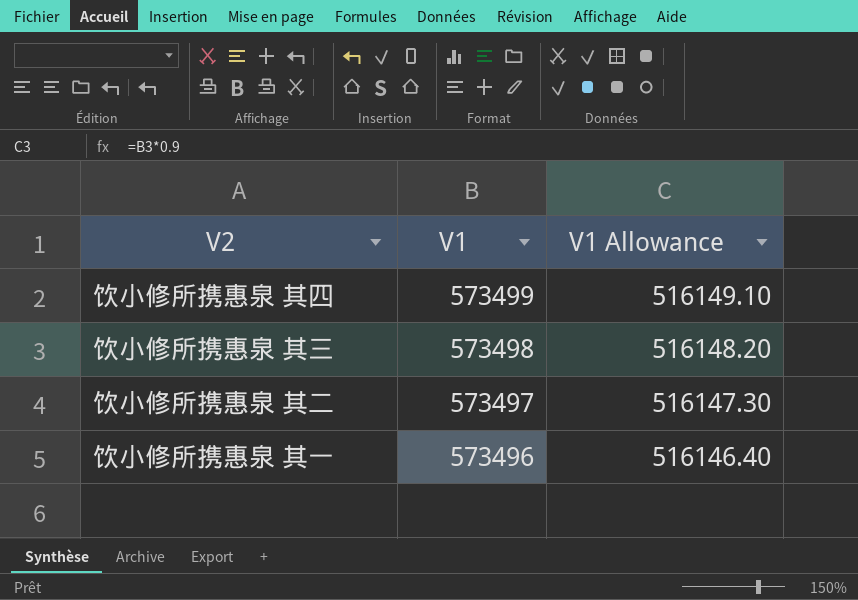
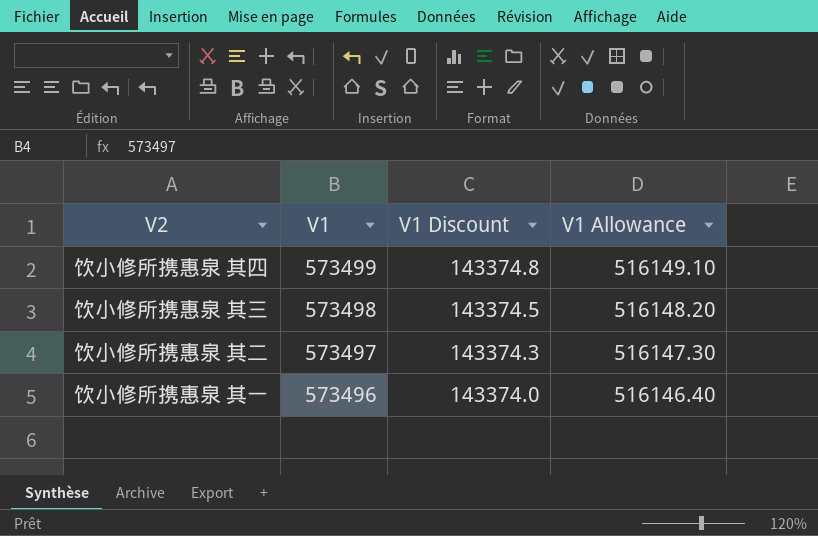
column V1 Discount | formula: none -> [V1] * 0.25

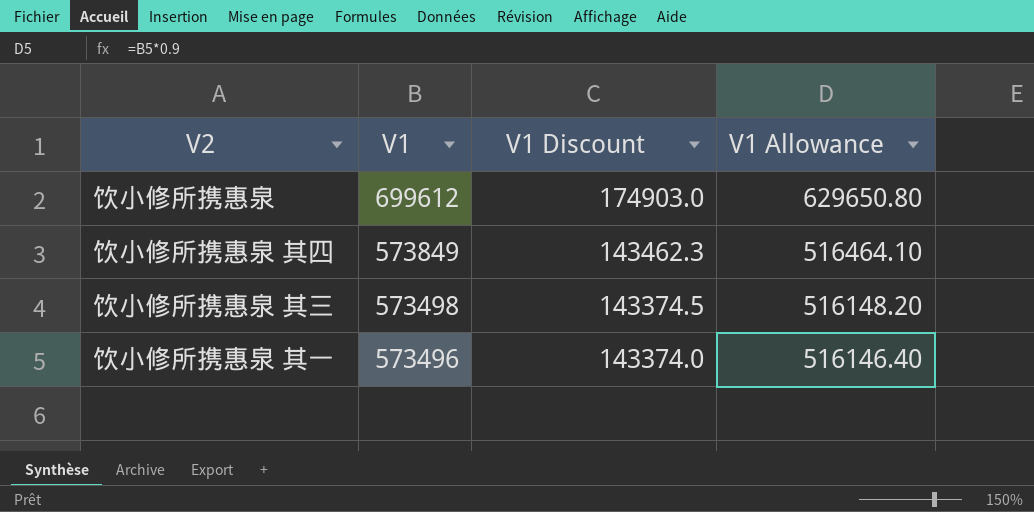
row 饮小修所携惠泉 其二: 573497 | 143374.3 | 516147.30 -> none
row 饮小修所携惠泉: none -> 699612 | 174903.0 | 629650.80
饮小修所携惠泉 其四 | V1: 573499 -> 573849
饮小修所携惠泉 其四 | V1 Discount: 143374.8 -> 143462.3
饮小修所携惠泉 其四 | V1 Allowance: 516149.10 -> 516464.10

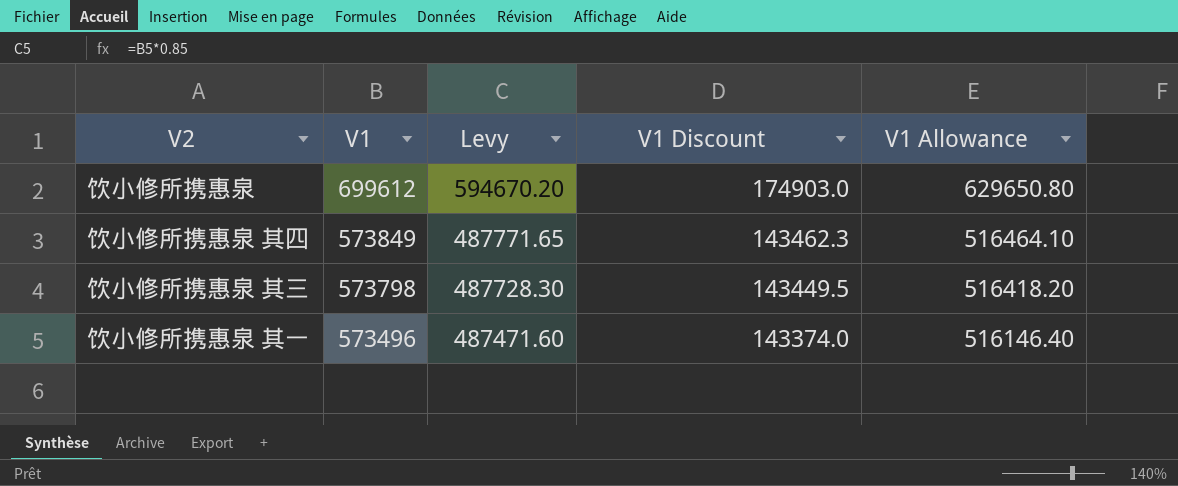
column Levy | formula: none -> [V1] * 0.85
饮小修所携惠泉 其三 | V1: 573498 -> 573798
饮小修所携惠泉 其三 | V1 Discount: 143374.5 -> 143449.5
饮小修所携惠泉 其三 | V1 Allowance: 516148.20 -> 516418.20

